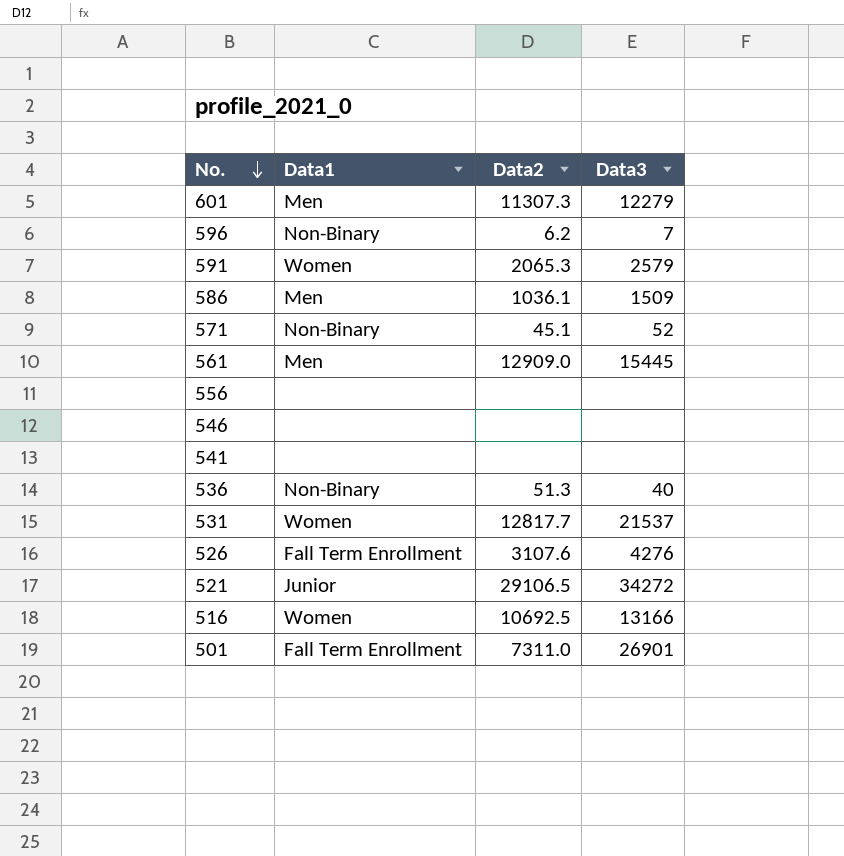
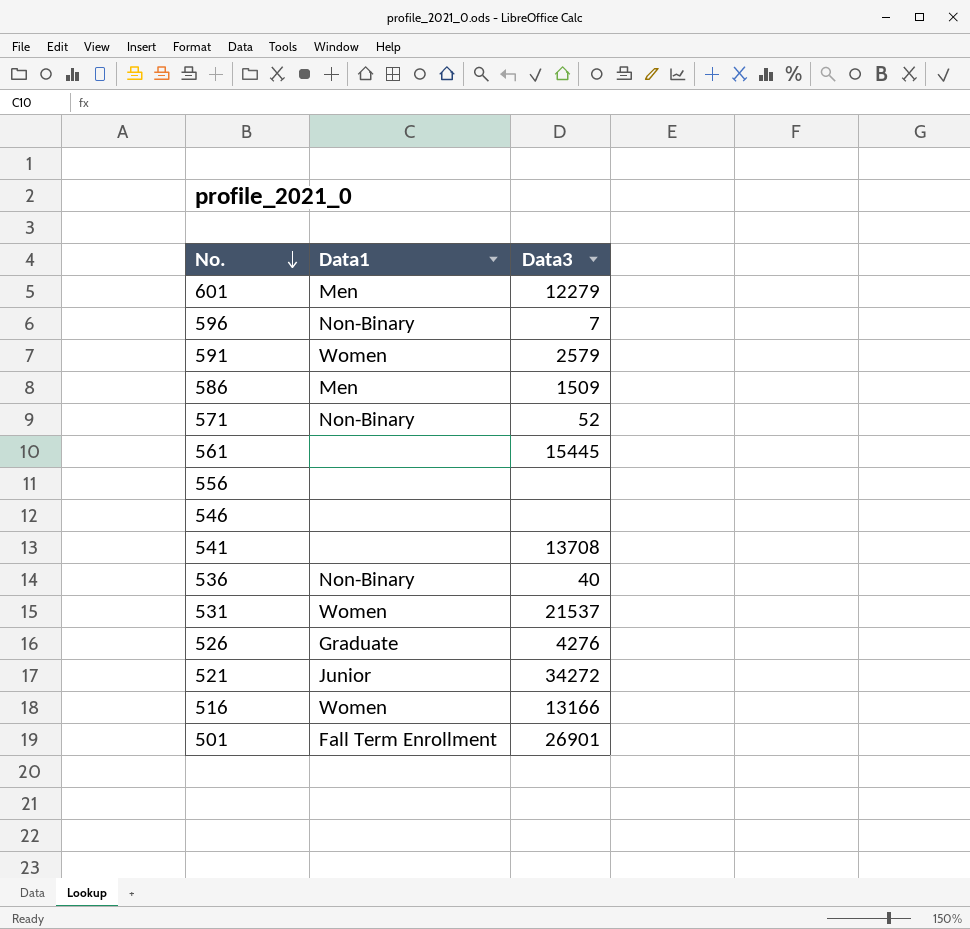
column Data2 | position: 3 -> none
561 | Data1: Men -> none
541 | Data3: none -> 13708
526 | Data1: Fall Term Enrollment -> Graduate

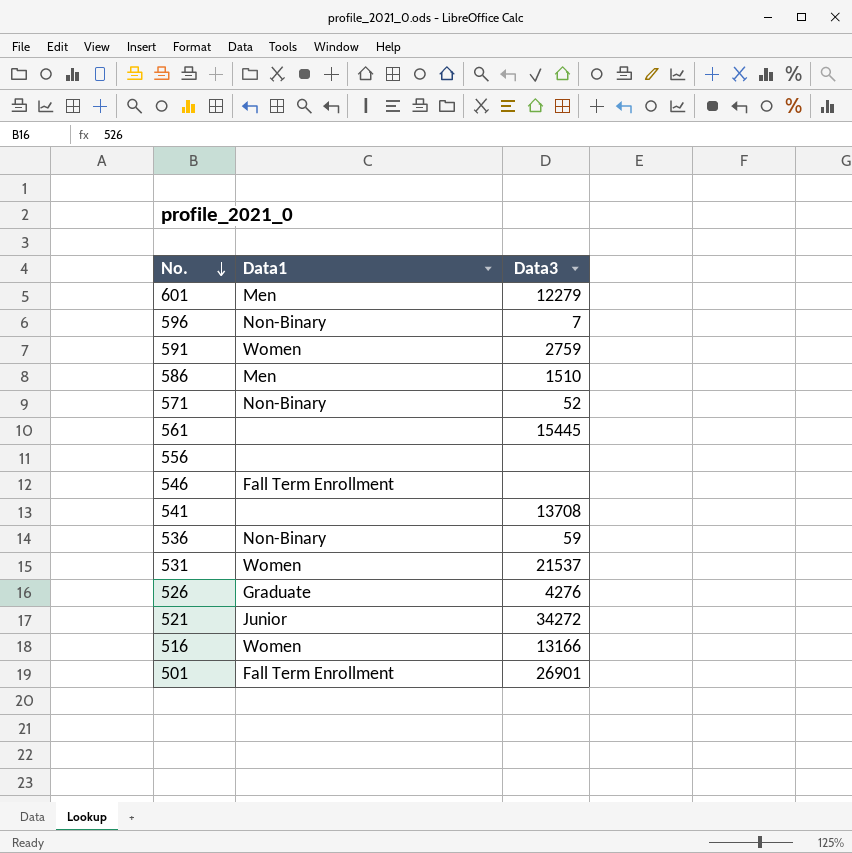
591 | Data3: 2579 -> 2759
586 | Data3: 1509 -> 1510
546 | Data1: none -> Fall Term Enrollment
536 | Data3: 40 -> 59

